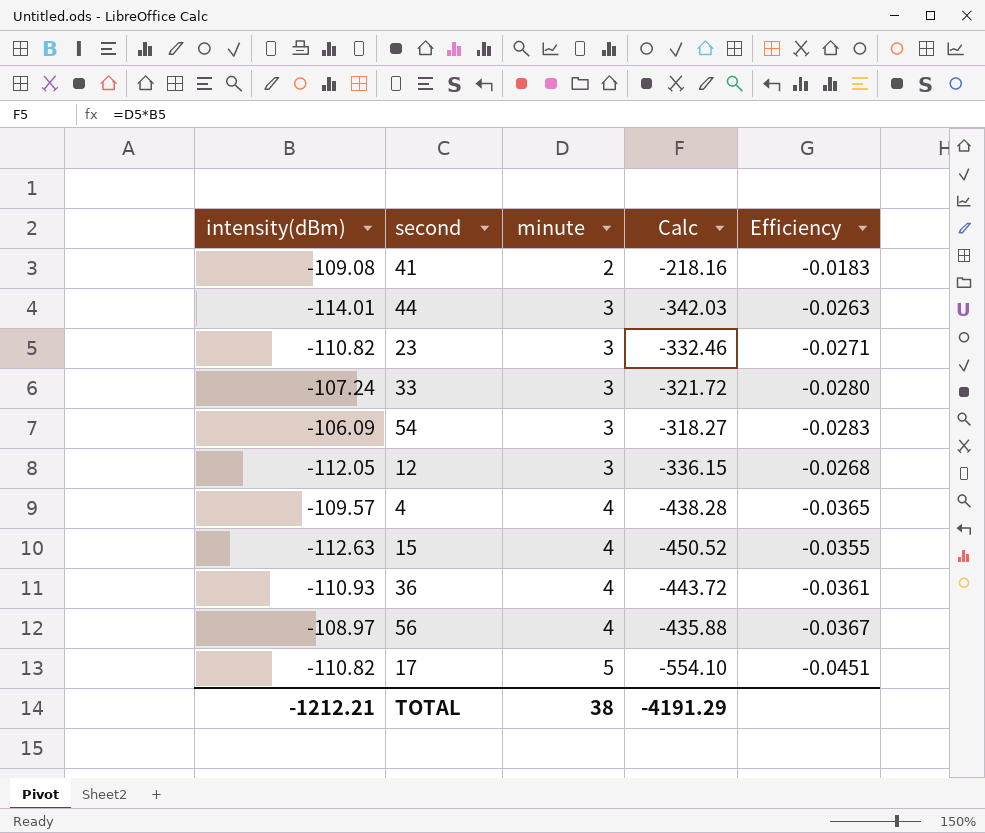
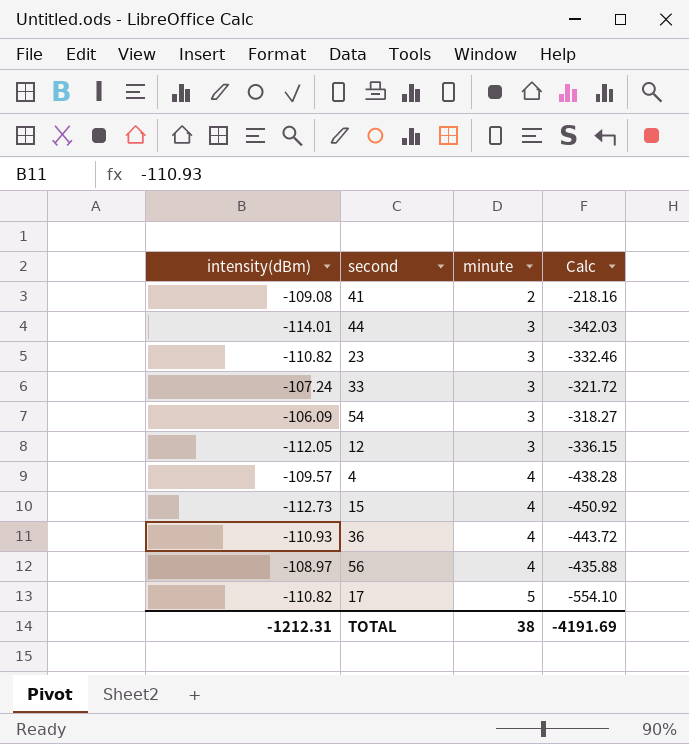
column Efficiency | formula: [minute] / [intensity(dBm)] -> none
15 | intensity(dBm): -112.63 -> -112.73
15 | Calc: -450.52 -> -450.92
TOTAL | intensity(dBm): -1212.21 -> -1212.31
TOTAL | Calc: -4191.29 -> -4191.69

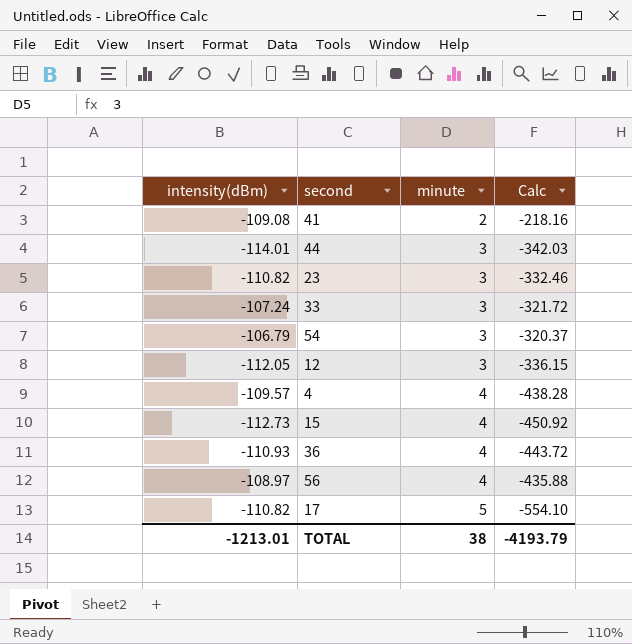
54 | intensity(dBm): -106.09 -> -106.79
54 | Calc: -318.27 -> -320.37
TOTAL | intensity(dBm): -1212.31 -> -1213.01
TOTAL | Calc: -4191.69 -> -4193.79

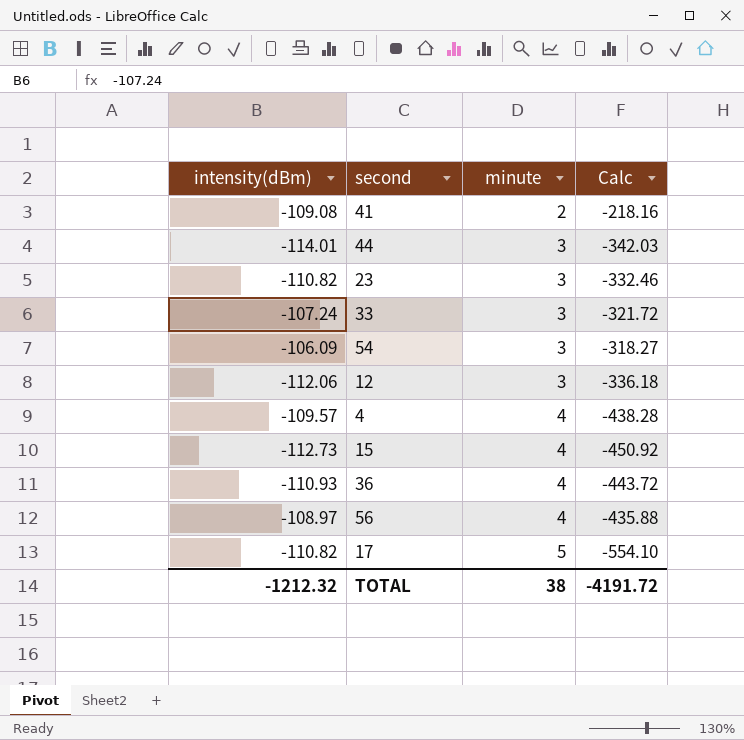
54 | intensity(dBm): -106.79 -> -106.09
54 | Calc: -320.37 -> -318.27
12 | intensity(dBm): -112.05 -> -112.06
12 | Calc: -336.15 -> -336.18
TOTAL | intensity(dBm): -1213.01 -> -1212.32
TOTAL | Calc: -4193.79 -> -4191.72

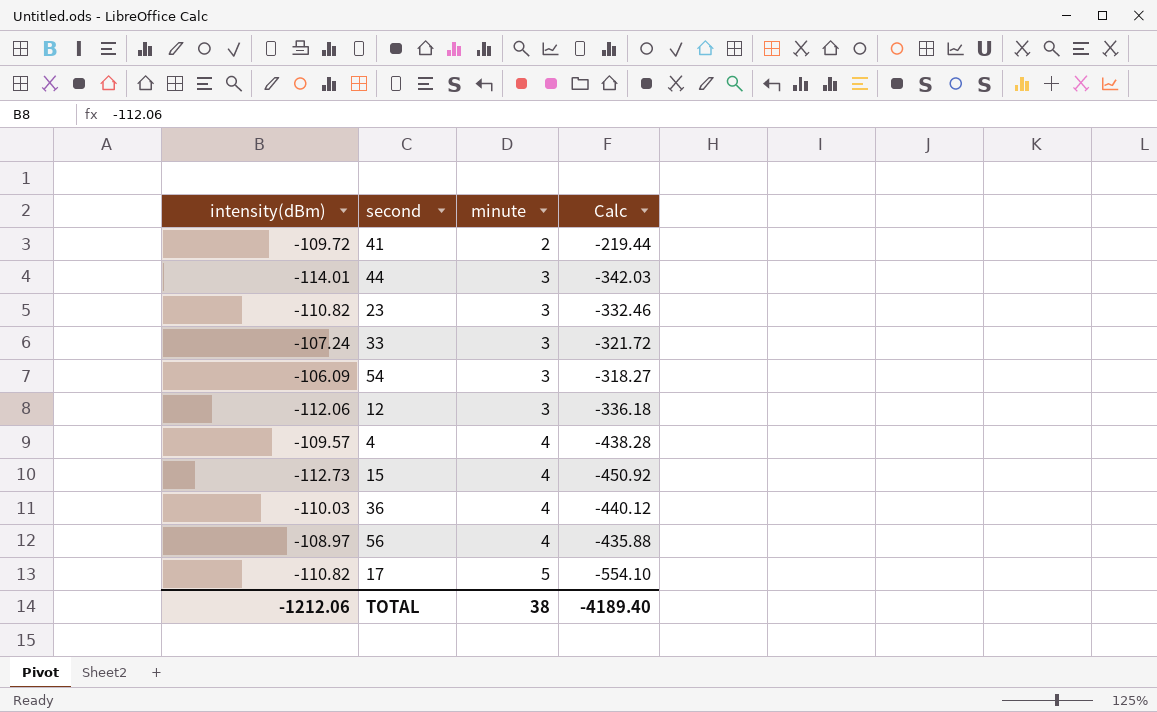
41 | intensity(dBm): -109.08 -> -109.72
41 | Calc: -218.16 -> -219.44
36 | intensity(dBm): -110.93 -> -110.03
36 | Calc: -443.72 -> -440.12
TOTAL | intensity(dBm): -1212.32 -> -1212.06
TOTAL | Calc: -4191.72 -> -4189.40

